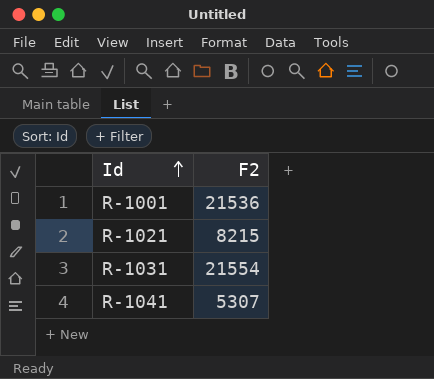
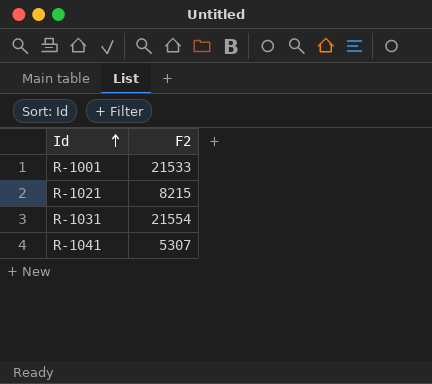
R-1001 | F2: 21536 -> 21533

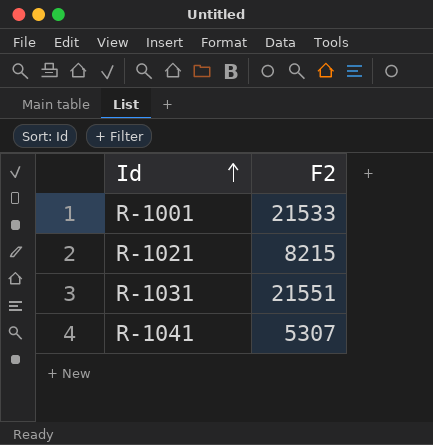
R-1031 | F2: 21554 -> 21551

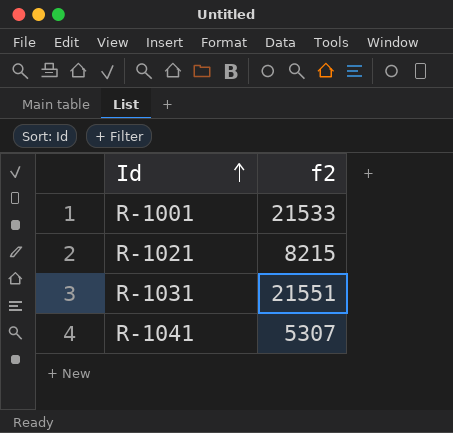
column name: F2 -> f2

